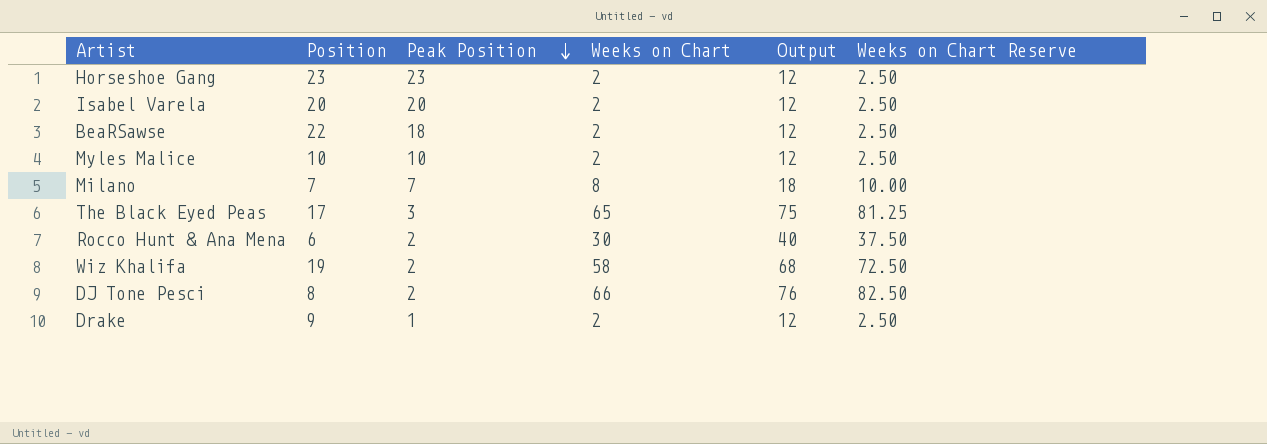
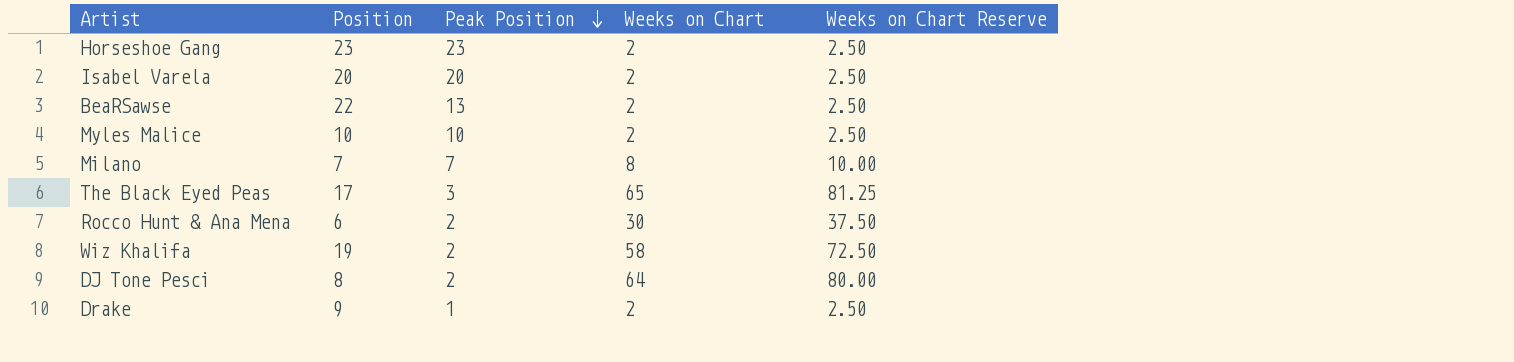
column Output | formula: [Weeks on Chart] + 10 -> none
BeaRSawse | Peak Position: 18 -> 13
DJ Tone Pesci | Weeks on Chart: 66 -> 64
DJ Tone Pesci | Weeks on Chart Reserve: 82.50 -> 80.00

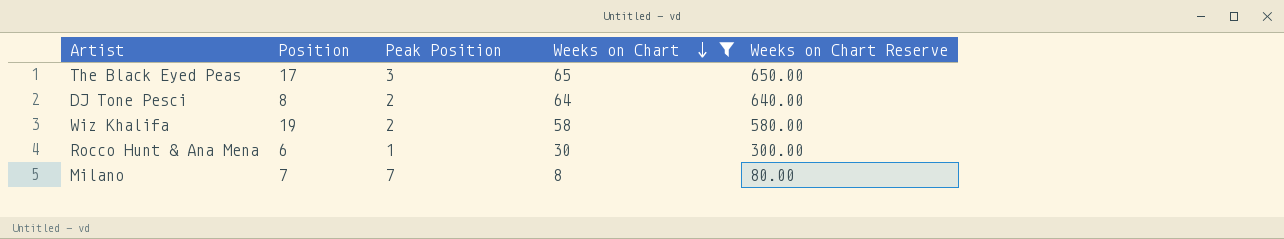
filter: none -> Weeks on Chart != 2
row order: Peak Position descending -> Weeks on Chart descending
column Weeks on Chart Reserve | formula: [Weeks on Chart] * 1.25 -> [Weeks on Chart] * 10
Rocco Hunt & Ana Mena | Peak Position: 2 -> 1

